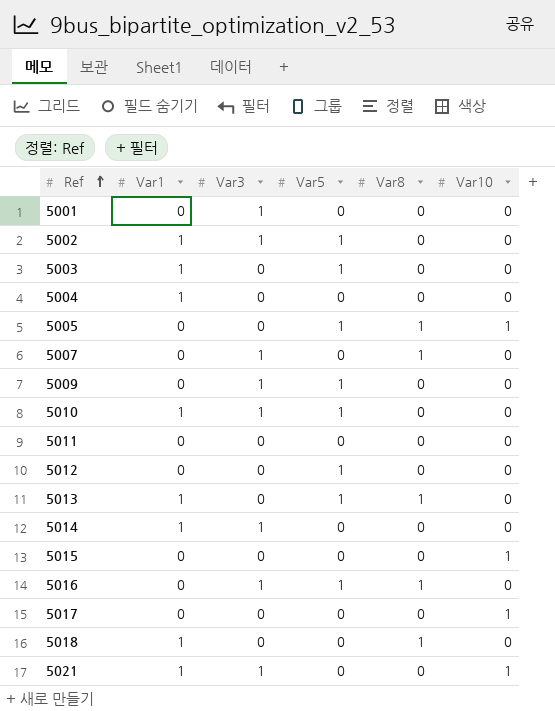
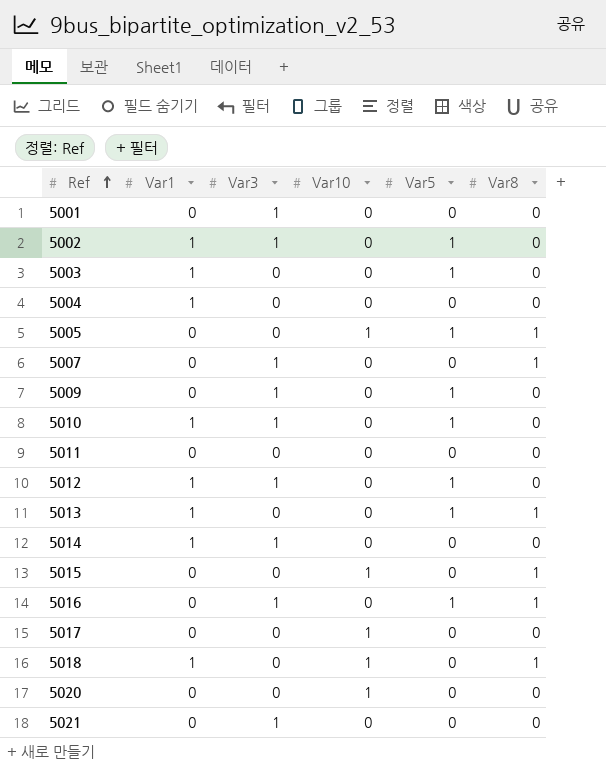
column Var10 | position: 6 -> 4
5012 | Var1: 0 -> 1
5012 | Var3: 0 -> 1
5015 | Var8: 0 -> 1
5018 | Var10: 0 -> 1
row 5020: none -> 0 | 0 | 1 | 0 | 0
5021 | Var1: 1 -> 0
5021 | Var10: 1 -> 0

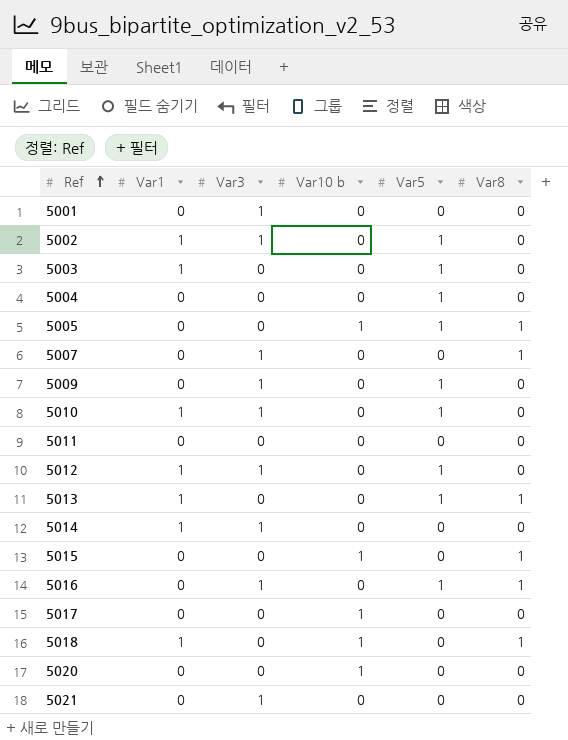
column name: Var10 -> Var10 b
5004 | Var1: 1 -> 0
5004 | Var5: 0 -> 1

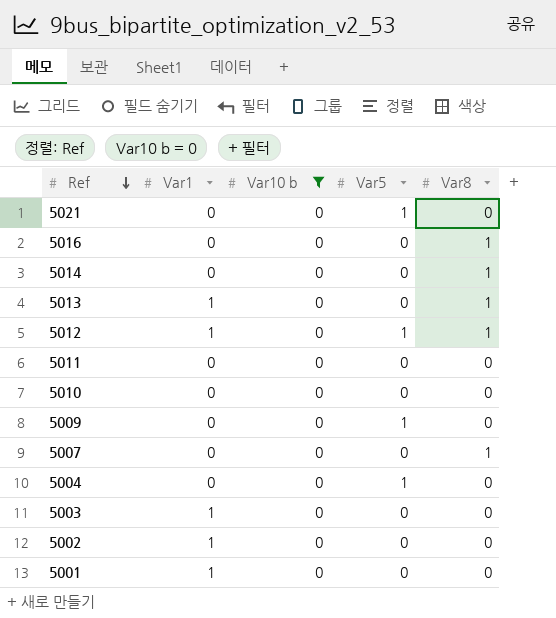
filter: none -> Var10 b = 0
row order: Ref ascending -> Ref descending
column Var3 | position: 3 -> none
5021 | Var5: 0 -> 1
5016 | Var5: 1 -> 0
5014 | Var1: 1 -> 0
5014 | Var8: 0 -> 1
5013 | Var5: 1 -> 0
5012 | Var8: 0 -> 1
5010 | Var1: 1 -> 0
5010 | Var5: 1 -> 0
5003 | Var5: 1 -> 0
5002 | Var5: 1 -> 0
5001 | Var1: 0 -> 1

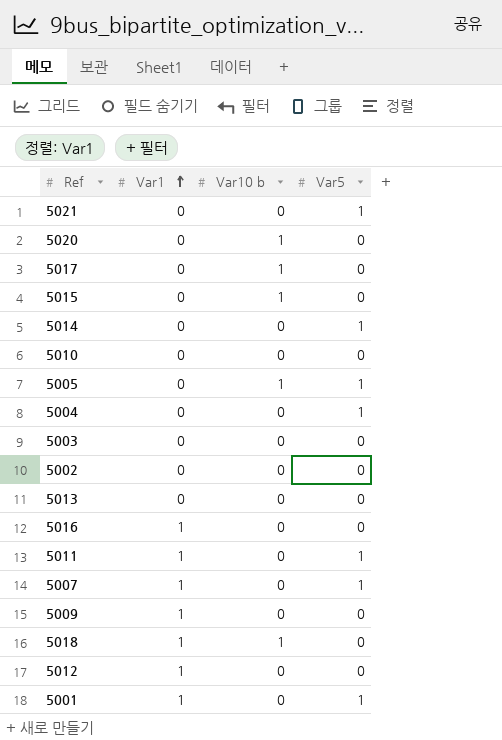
filter: Var10 b = 0 -> none
row order: Ref descending -> Var1 ascending
column Var8 | position: 5 -> none
5014 | Var5: 0 -> 1
5003 | Var1: 1 -> 0
5002 | Var1: 1 -> 0
5013 | Var1: 1 -> 0
5016 | Var1: 0 -> 1
5011 | Var1: 0 -> 1
5011 | Var5: 0 -> 1
5007 | Var1: 0 -> 1
5007 | Var5: 0 -> 1
5009 | Var1: 0 -> 1
5009 | Var5: 1 -> 0
5012 | Var5: 1 -> 0
5001 | Var5: 0 -> 1

